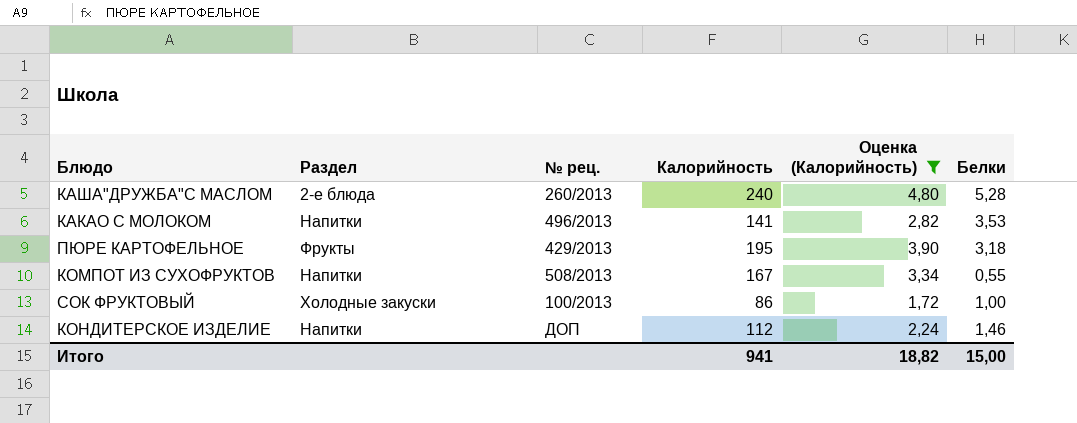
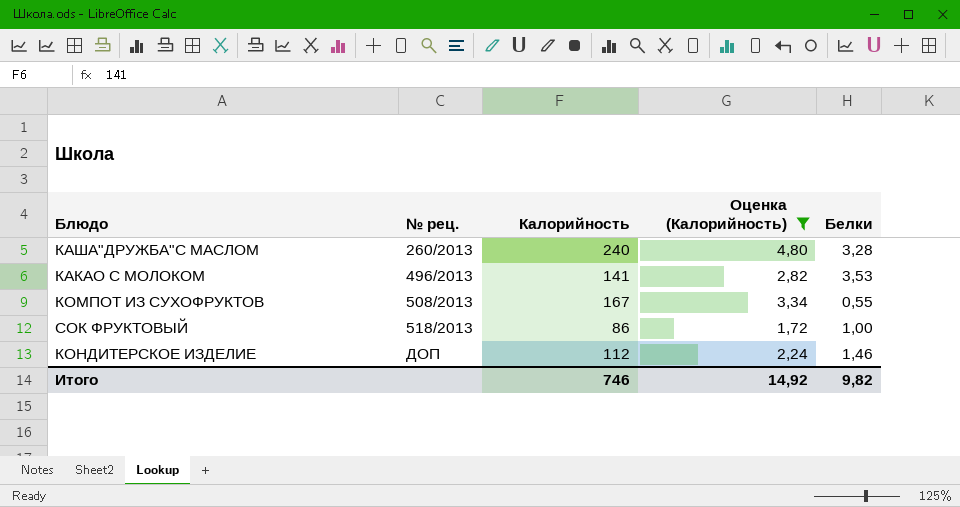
column Раздел | position: 2 -> none
row ПЮРЕ КАРТОФЕЛЬНОЕ: Фрукты | 429/2013 | 195 | 3,90 | 3,18 -> none
КАША"ДРУЖБА"С МАСЛОМ | Белки: 5,28 -> 3,28
СОК ФРУКТОВЫЙ | № рец.: 100/2013 -> 518/2013
Итого | Калорийность: 941 -> 746
Итого | Оценка (Калорийность): 18,82 -> 14,92
Итого | Белки: 15,00 -> 9,82

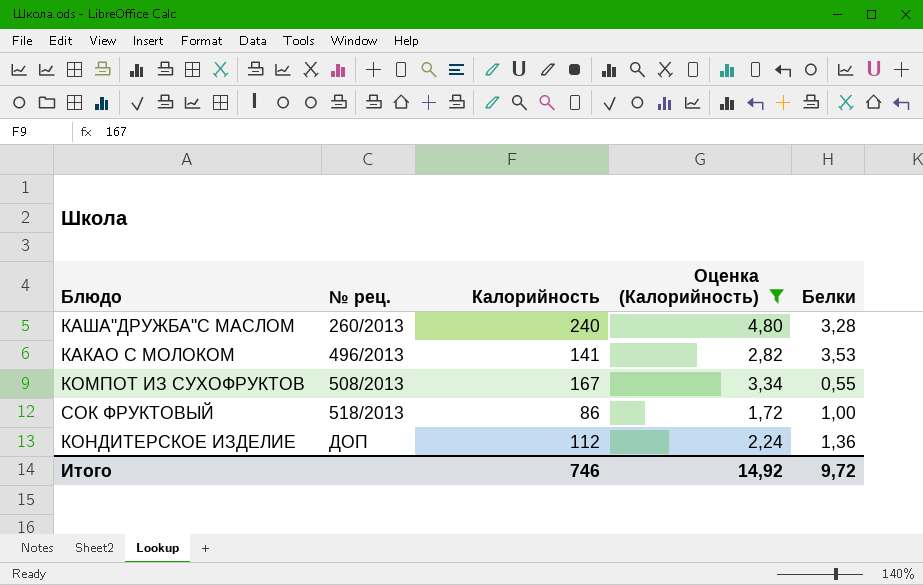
КОНДИТЕРСКОЕ ИЗДЕЛИЕ | Белки: 1,46 -> 1,36
Итого | Белки: 9,82 -> 9,72

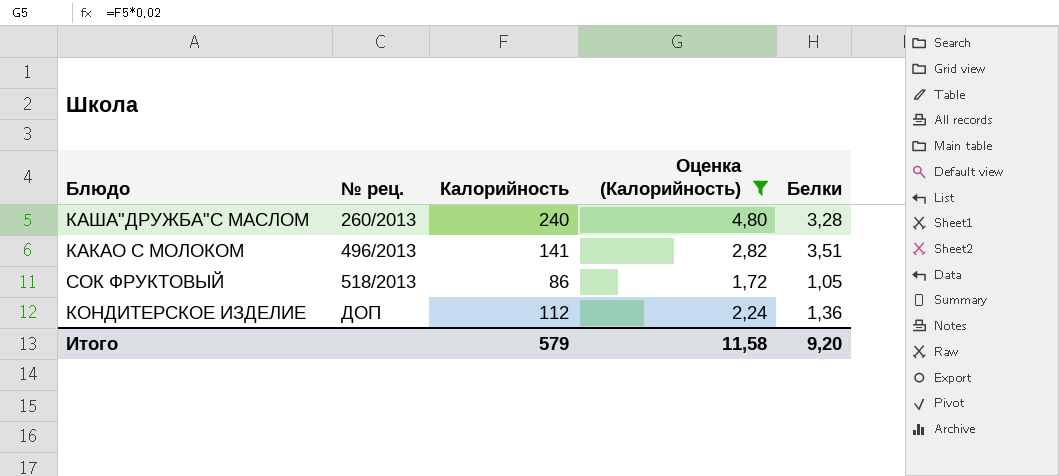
row КОМПОТ ИЗ СУХОФРУКТОВ: 508/2013 | 167 | 3,34 | 0,55 -> none
КАКАО С МОЛОКОМ | Белки: 3,53 -> 3,51
СОК ФРУКТОВЫЙ | Белки: 1,00 -> 1,05
Итого | Калорийность: 746 -> 579
Итого | Оценка (Калорийность): 14,92 -> 11,58
Итого | Белки: 9,72 -> 9,20

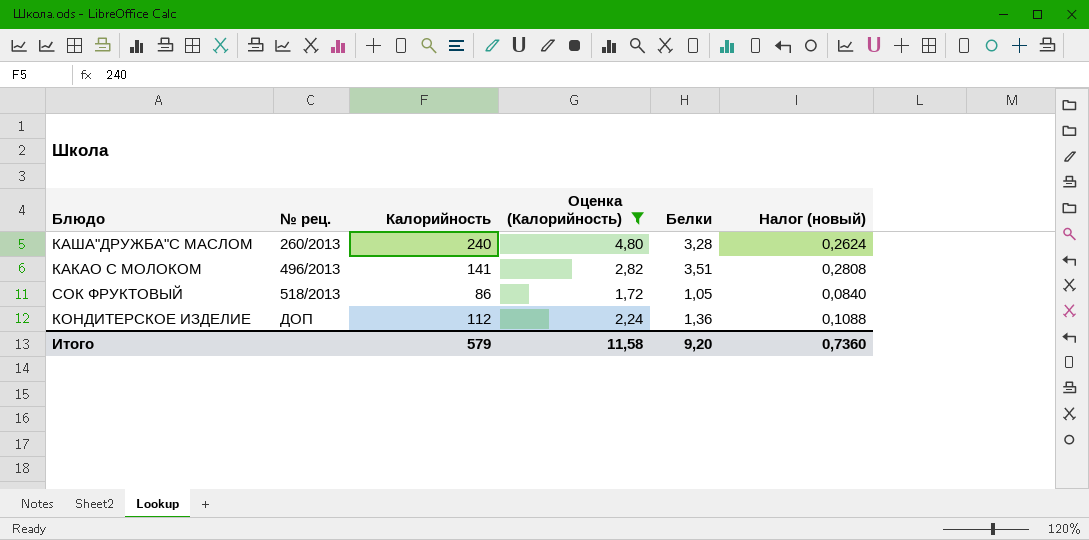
column Налог (новый) | formula: none -> [Белки] * 0,08

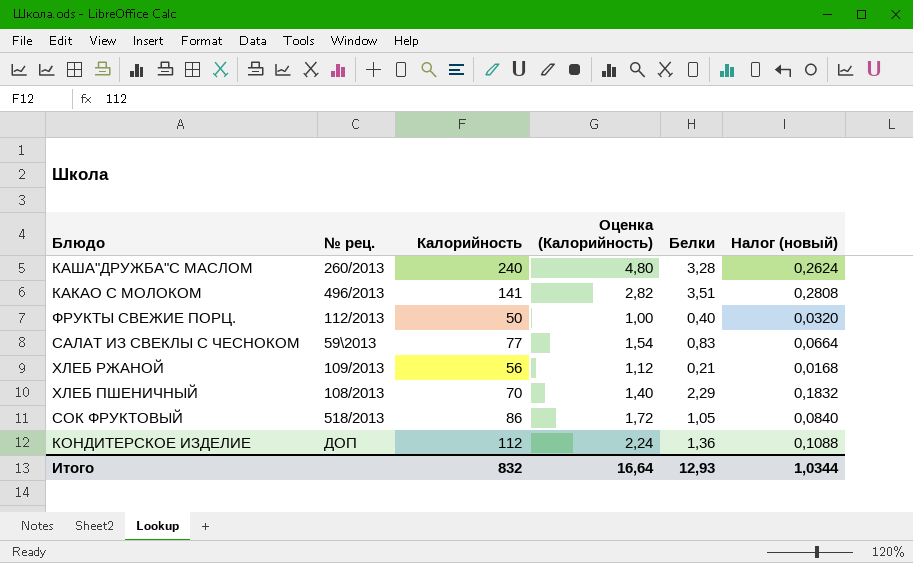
filter: Оценка (Калорийность) >= 1,72 -> none
Итого | Калорийность: 579 -> 832
Итого | Оценка (Калорийность): 11,58 -> 16,64
Итого | Белки: 9,20 -> 12,93
Итого | Налог (новый): 0,7360 -> 1,0344

